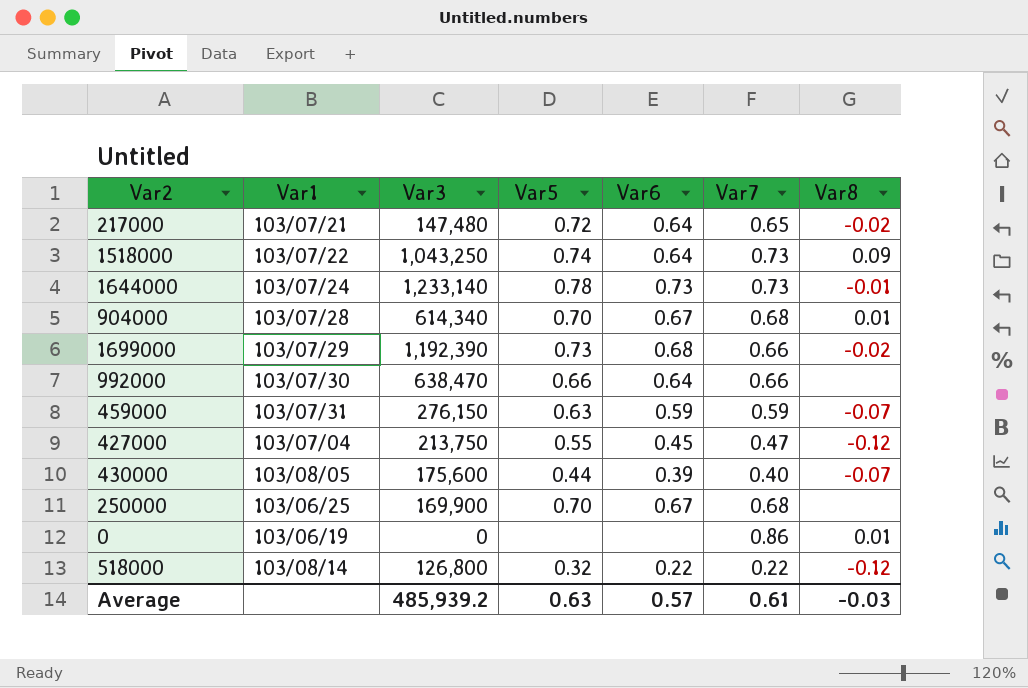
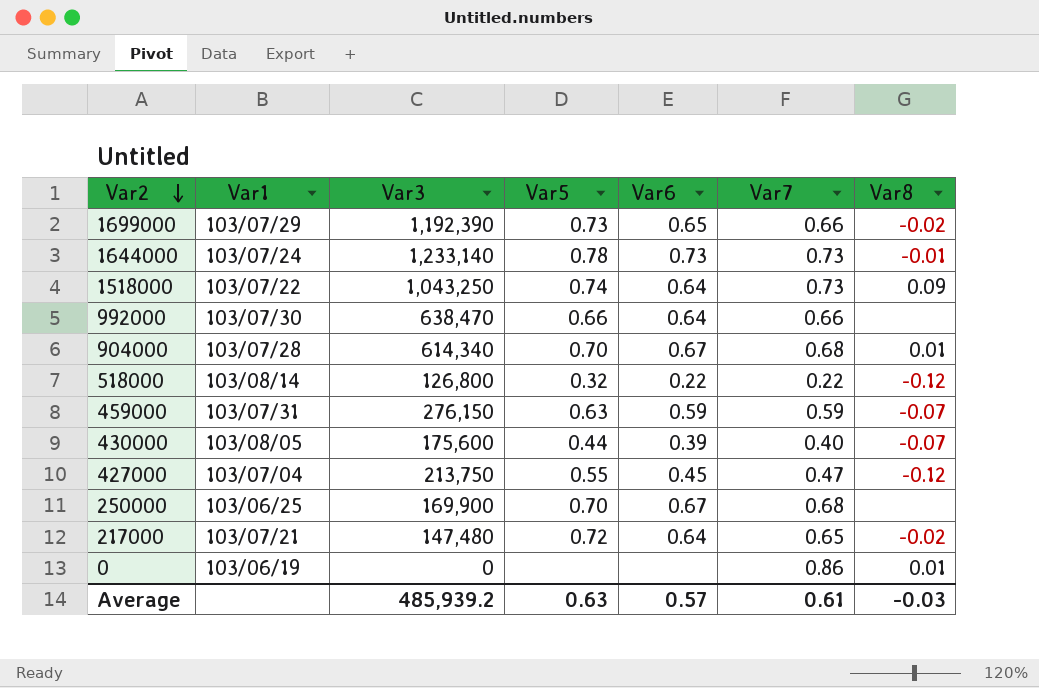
row order: none -> Var2 descending
1699000 | Var6: 0.68 -> 0.65

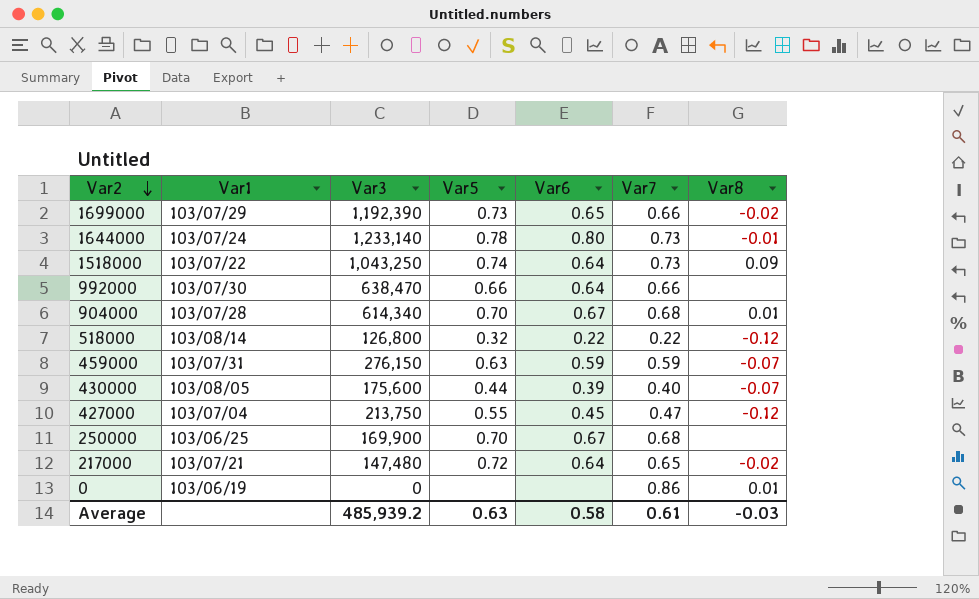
1644000 | Var6: 0.73 -> 0.80
Average | Var6: 0.57 -> 0.58

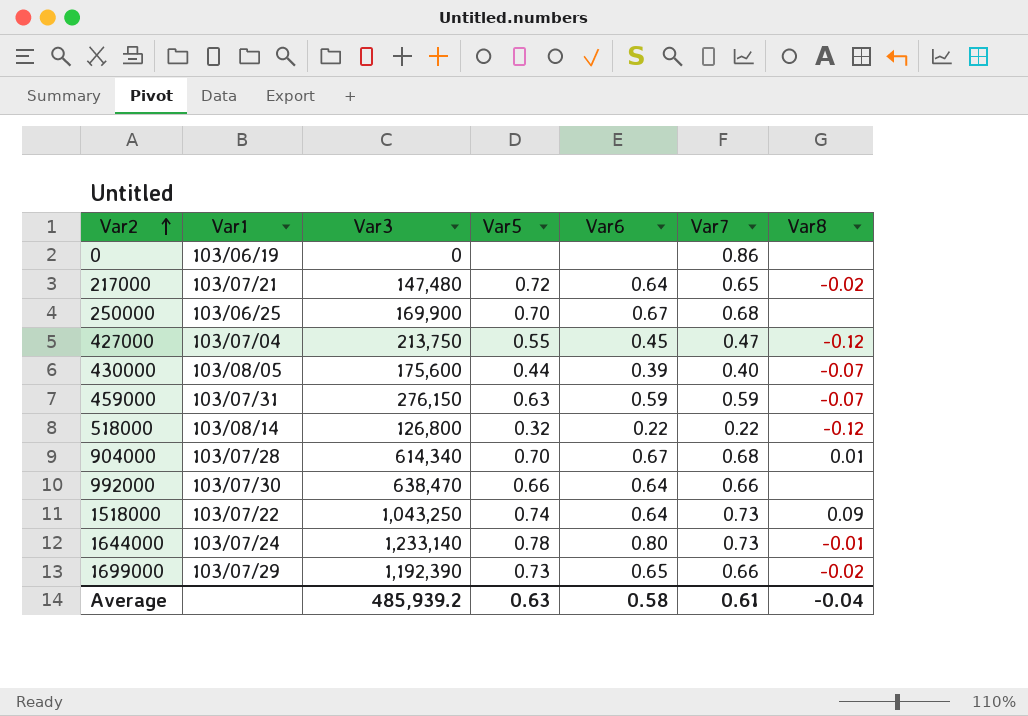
row order: Var2 descending -> Var2 ascending
0 | Var8: 0.01 -> none
Average | Var8: -0.03 -> -0.04

